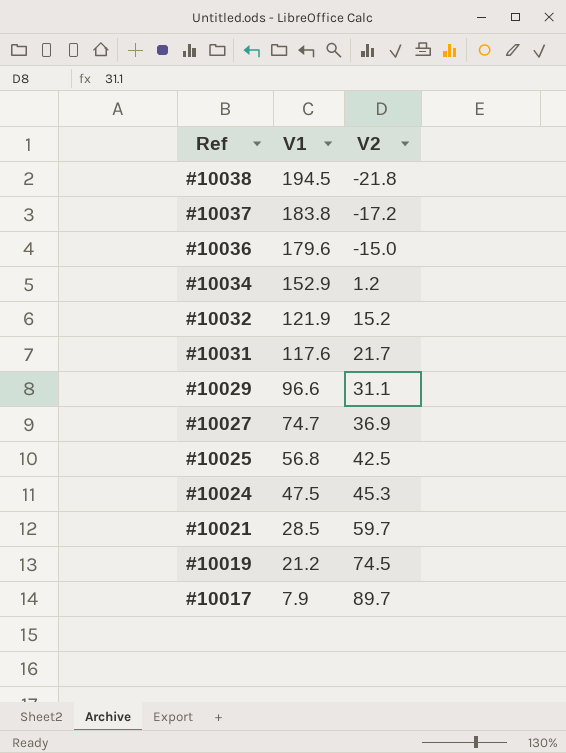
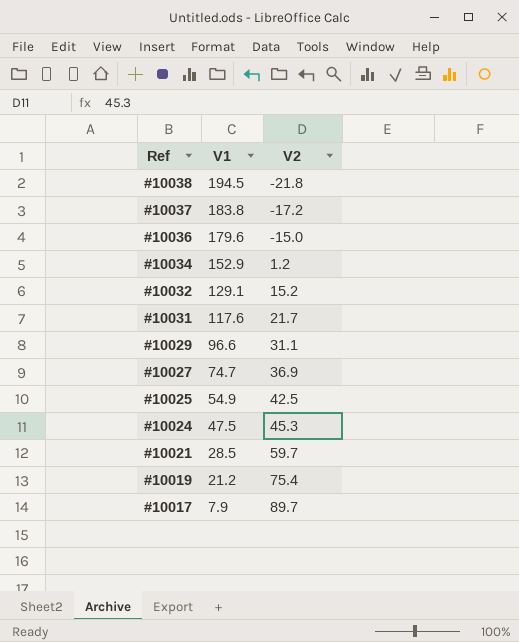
#10032 | V1: 121.9 -> 129.1
#10025 | V1: 56.8 -> 54.9
#10019 | V2: 74.5 -> 75.4

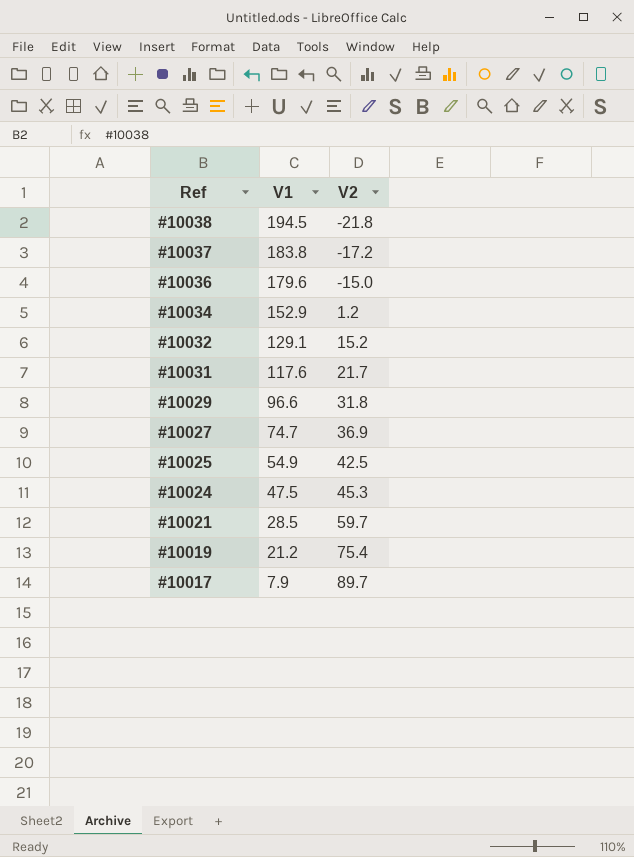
#10029 | V2: 31.1 -> 31.8

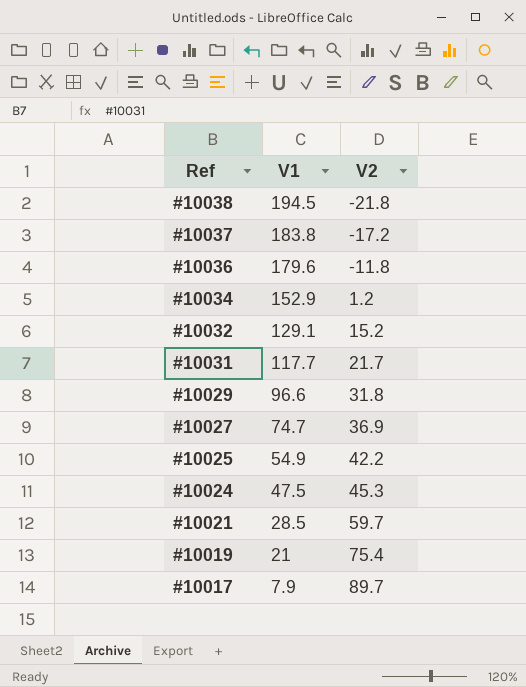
#10036 | V2: -15.0 -> -11.8
#10031 | V1: 117.6 -> 117.7
#10025 | V2: 42.5 -> 42.2
#10019 | V1: 21.2 -> 21

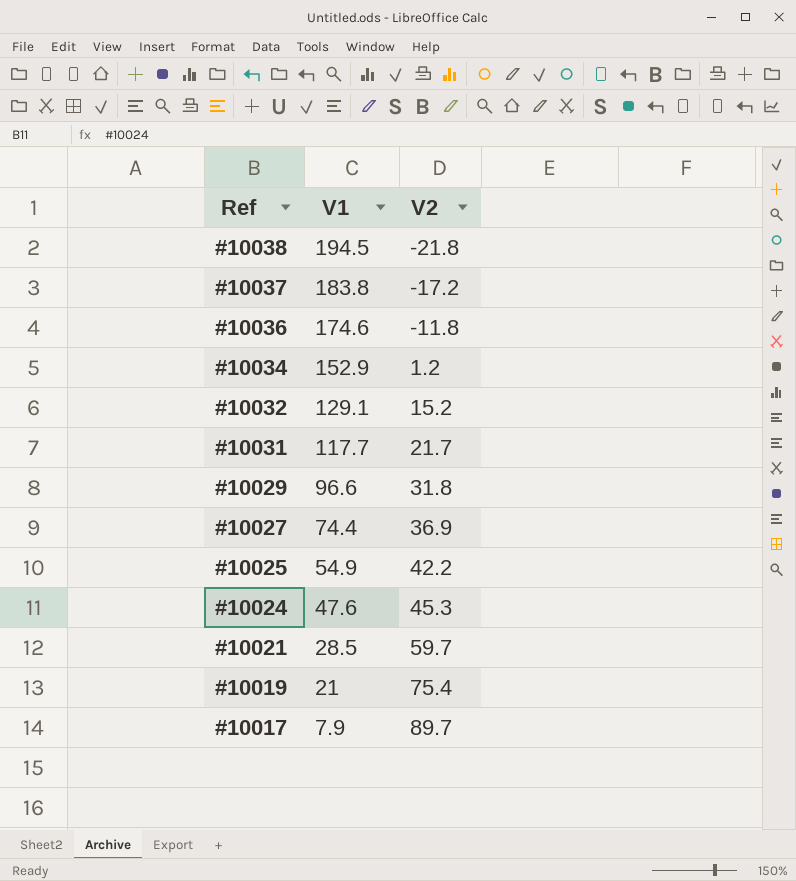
#10036 | V1: 179.6 -> 174.6
#10027 | V1: 74.7 -> 74.4
#10024 | V1: 47.5 -> 47.6

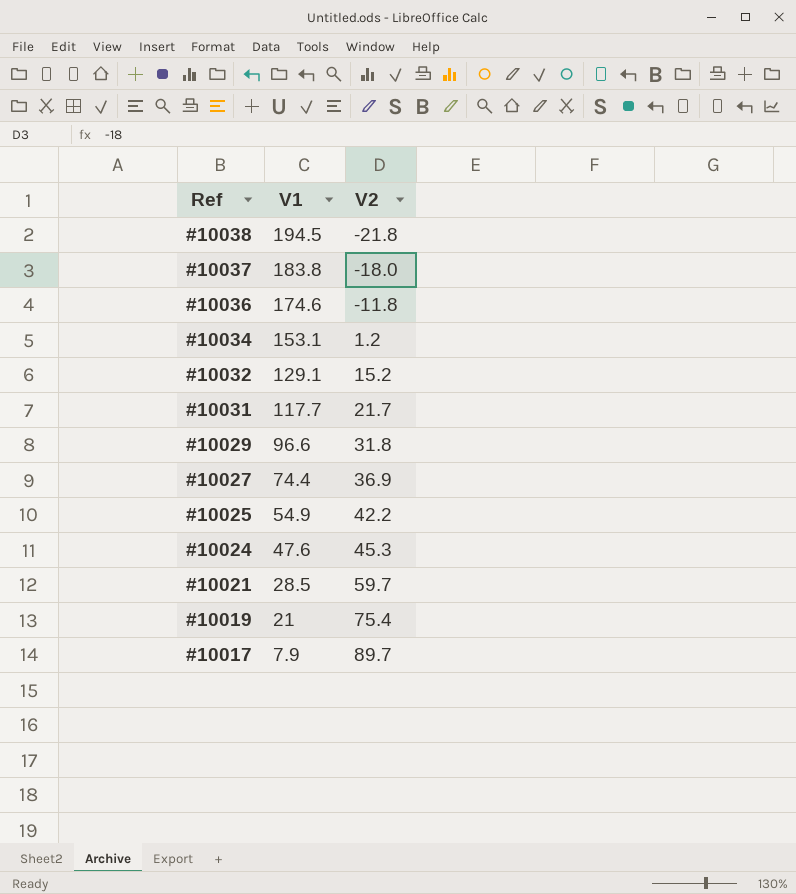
#10037 | V2: -17.2 -> -18.0
#10034 | V1: 152.9 -> 153.1

